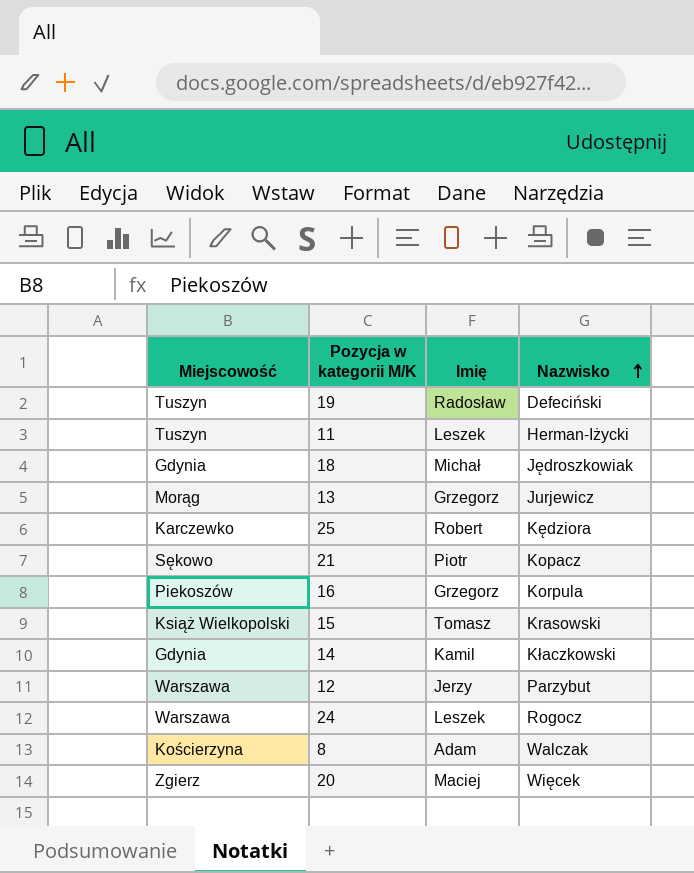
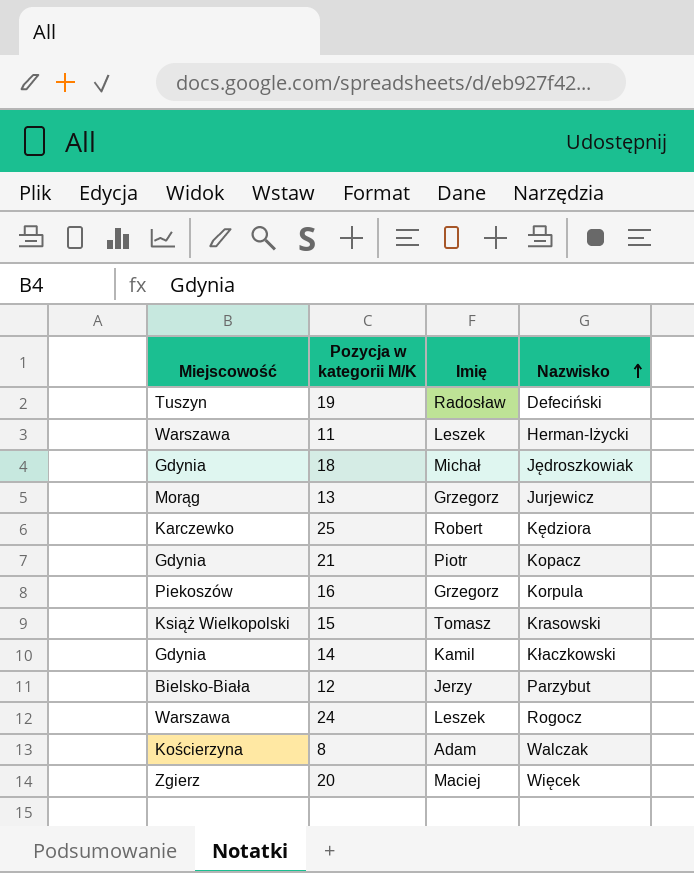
11 | Miejscowość: Tuszyn -> Warszawa
21 | Miejscowość: Sękowo -> Gdynia
12 | Miejscowość: Warszawa -> Bielsko-Biała

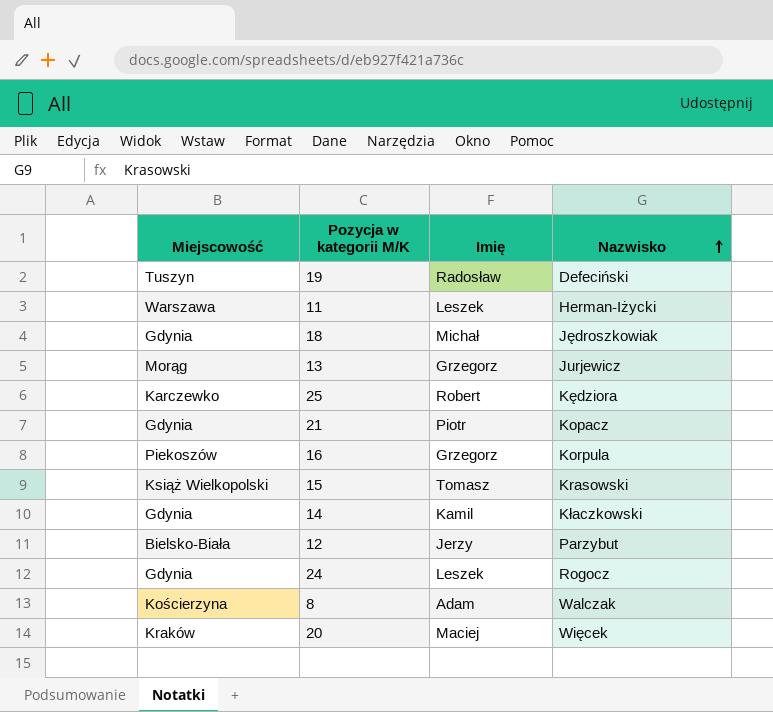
24 | Miejscowość: Warszawa -> Gdynia
20 | Miejscowość: Zgierz -> Kraków

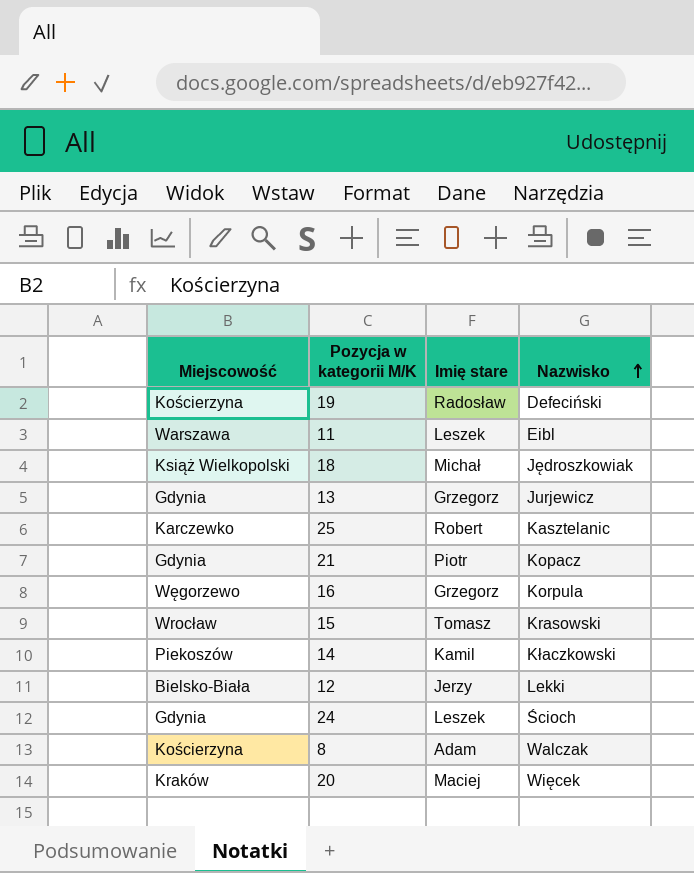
column name: Imię -> Imię stare
19 | Miejscowość: Tuszyn -> Kościerzyna
11 | Nazwisko: Herman-Iżycki -> Eibl
18 | Miejscowość: Gdynia -> Książ Wielkopolski
13 | Miejscowość: Morąg -> Gdynia
25 | Nazwisko: Kędziora -> Kasztelanic
16 | Miejscowość: Piekoszów -> Węgorzewo
15 | Miejscowość: Książ Wielkopolski -> Wrocław
14 | Miejscowość: Gdynia -> Piekoszów
12 | Nazwisko: Parzybut -> Lekki
24 | Nazwisko: Rogocz -> Ścioch

